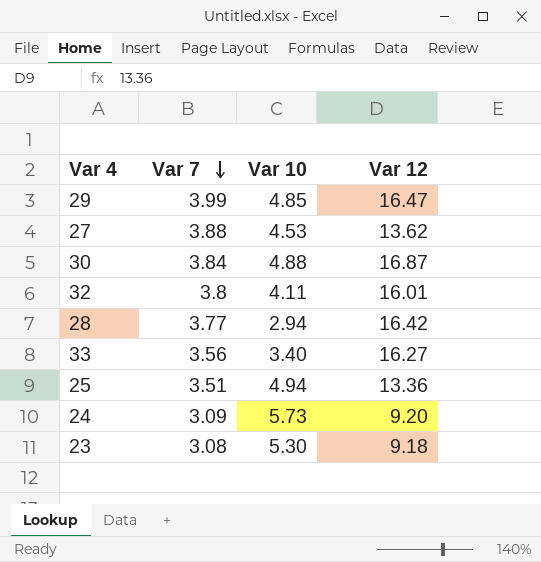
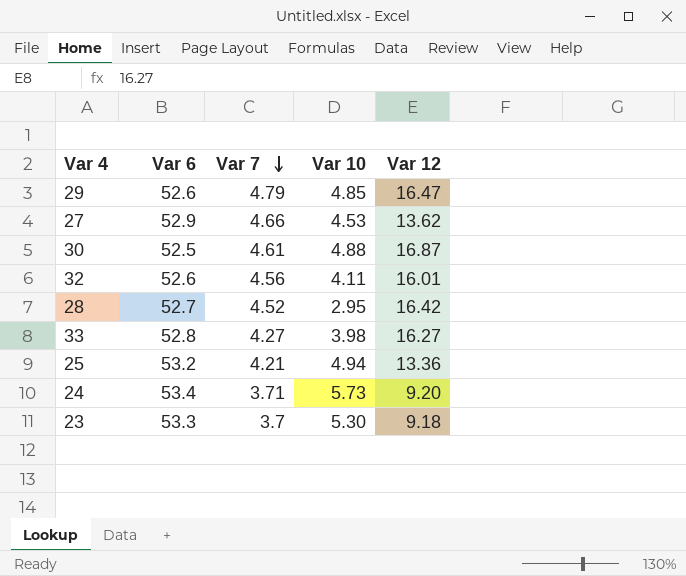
column Var 6 | position: none -> 2
29 | Var 7: 3.99 -> 4.79
27 | Var 7: 3.88 -> 4.66
30 | Var 7: 3.84 -> 4.61
32 | Var 7: 3.8 -> 4.56
28 | Var 7: 3.77 -> 4.52
28 | Var 10: 2.94 -> 2.95
33 | Var 7: 3.56 -> 4.27
33 | Var 10: 3.40 -> 3.98
25 | Var 7: 3.51 -> 4.21
24 | Var 7: 3.09 -> 3.71
23 | Var 7: 3.08 -> 3.7

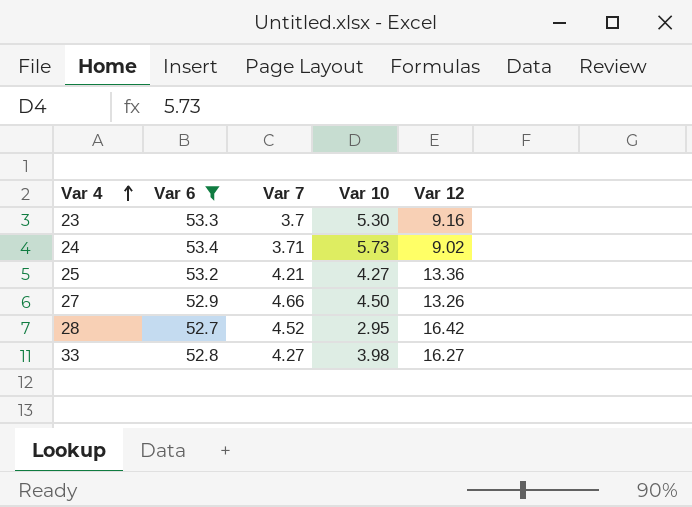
filter: none -> Var 6 >= 52.7
row order: Var 7 descending -> Var 4 ascending
23 | Var 12: 9.18 -> 9.16
24 | Var 12: 9.20 -> 9.02
25 | Var 10: 4.94 -> 4.27
27 | Var 10: 4.53 -> 4.50
27 | Var 12: 13.62 -> 13.26

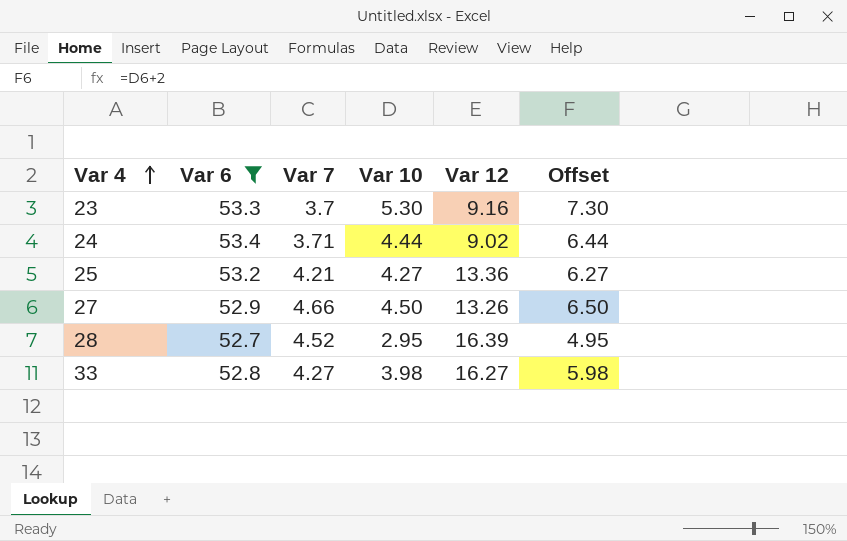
column Offset | formula: none -> [Var 10] + 2
24 | Var 10: 5.73 -> 4.44
28 | Var 12: 16.42 -> 16.39

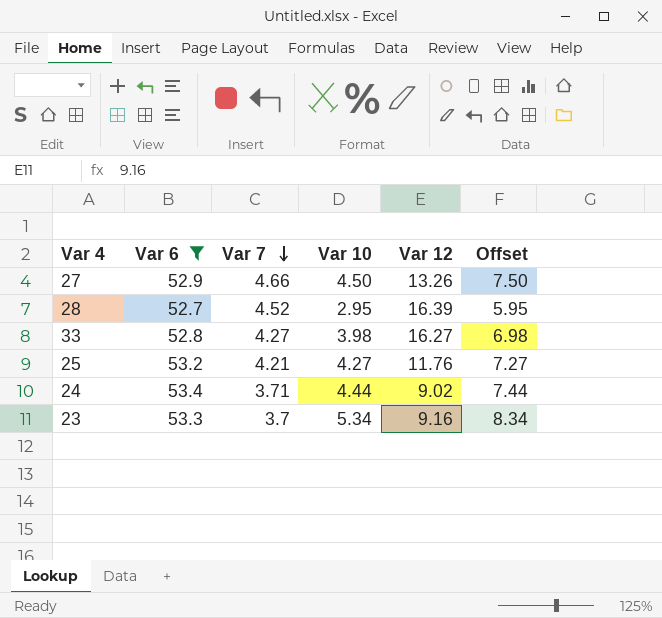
row order: Var 4 ascending -> Var 7 descending
column Offset | formula: [Var 10] + 2 -> [Var 10] + 3
25 | Var 12: 13.36 -> 11.76
23 | Var 10: 5.30 -> 5.34

